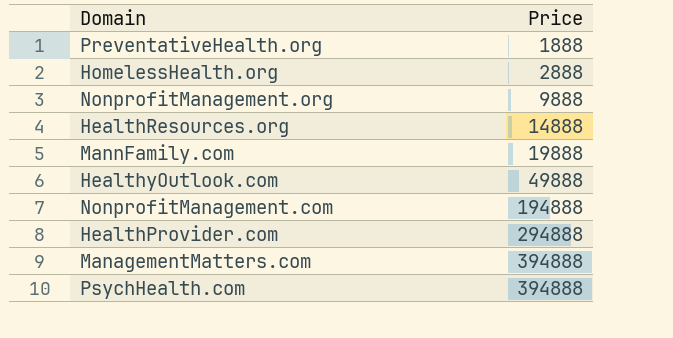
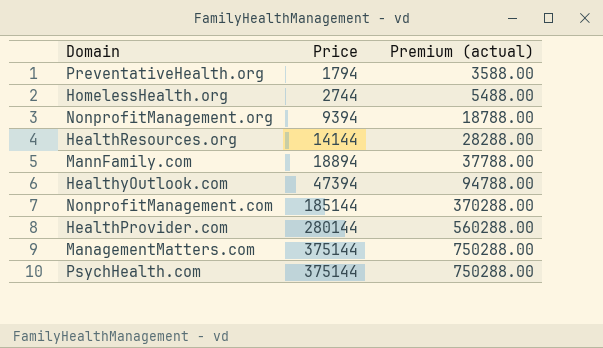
column Premium (actual) | formula: none -> [Price] * 2
PreventativeHealth.org | Price: 1888 -> 1794
HomelessHealth.org | Price: 2888 -> 2744
NonprofitManagement.org | Price: 9888 -> 9394
HealthResources.org | Price: 14888 -> 14144
MannFamily.com | Price: 19888 -> 18894
HealthyOutlook.com | Price: 49888 -> 47394
NonprofitManagement.com | Price: 194888 -> 185144
HealthProvider.com | Price: 294888 -> 280144
ManagementMatters.com | Price: 394888 -> 375144
PsychHealth.com | Price: 394888 -> 375144

